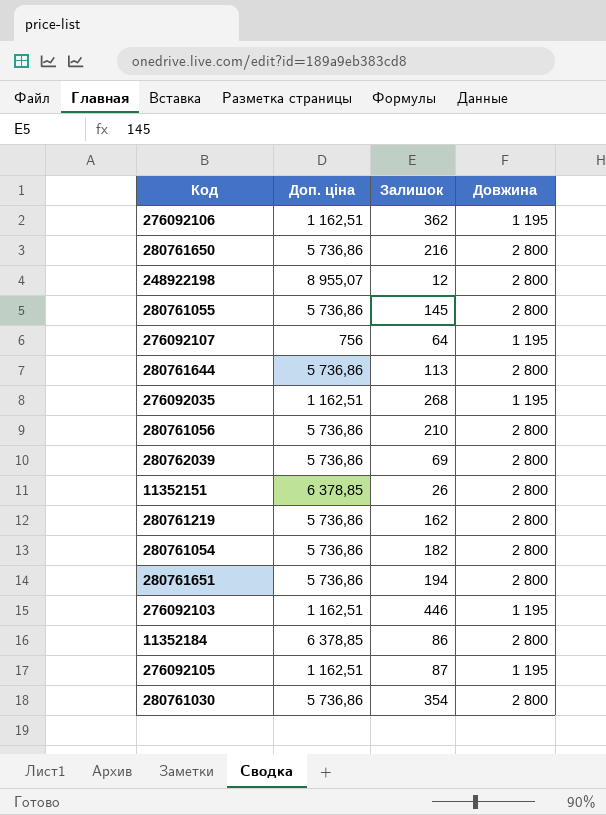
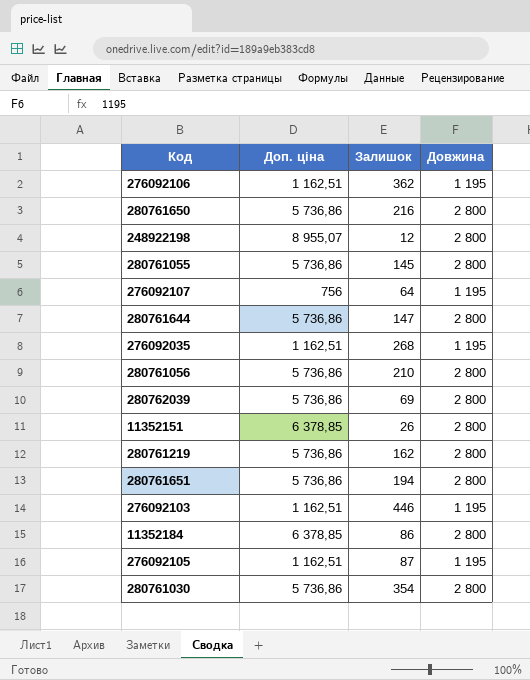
row 280761054: 5 736,86 | 182 | 2 800 -> none
280761644 | Залишок: 113 -> 147

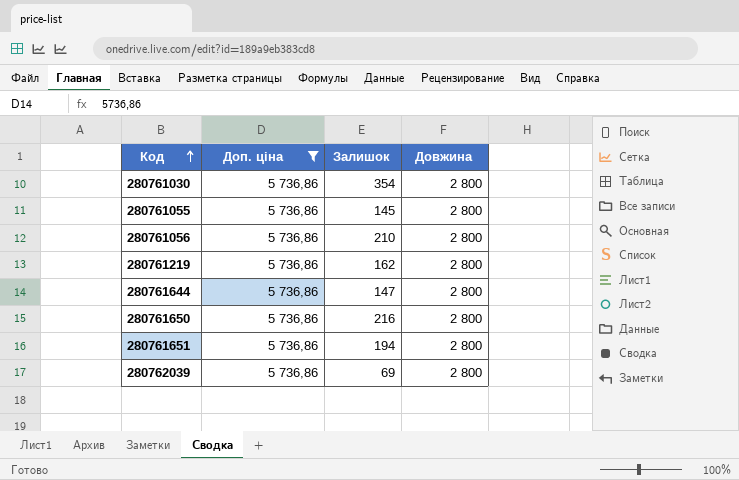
filter: none -> Доп. ціна = 5 736,86
row order: none -> Код ascending

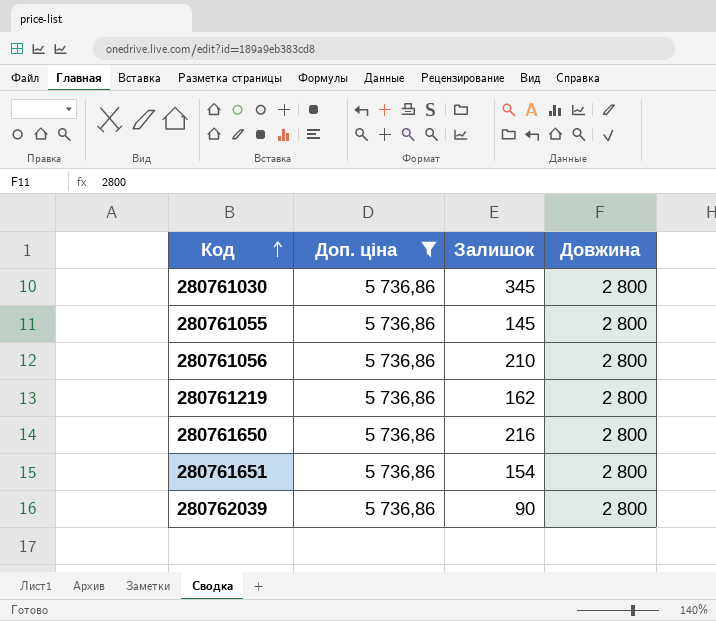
row 280761644: 5 736,86 | 147 | 2 800 -> none
280761030 | Залишок: 354 -> 345
280761651 | Залишок: 194 -> 154
280762039 | Залишок: 69 -> 90

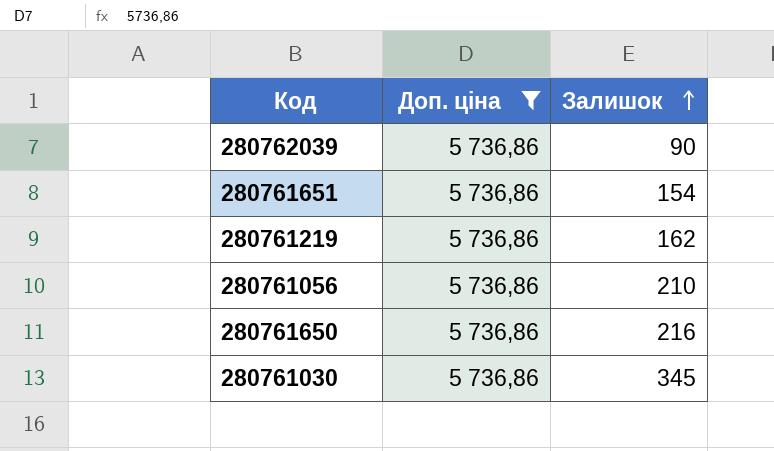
row order: Код ascending -> Залишок ascending
column Довжина | position: 4 -> none
row 280761055: 5 736,86 | 145 | 2 800 -> none

